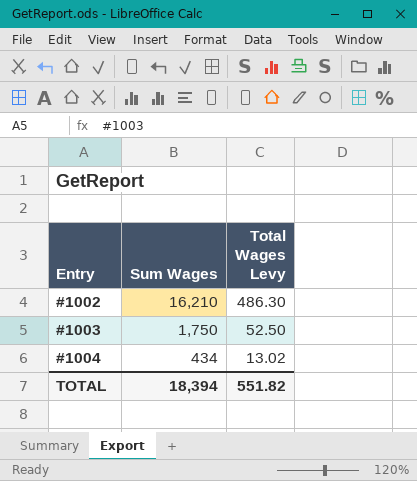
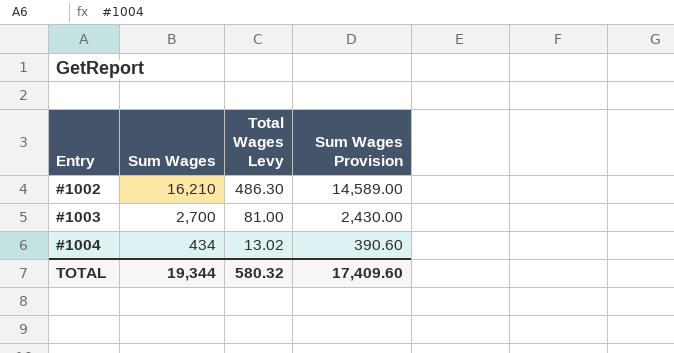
column Sum Wages Provision | formula: none -> [Sum Wages] * 0.9
#1003 | Sum Wages: 1,750 -> 2,700
#1003 | Total Wages Levy: 52.50 -> 81.00
TOTAL | Sum Wages: 18,394 -> 19,344
TOTAL | Total Wages Levy: 551.82 -> 580.32

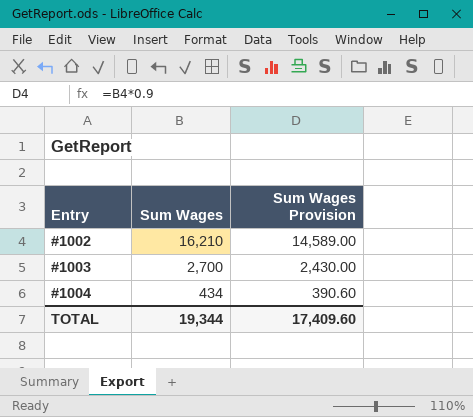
column Total Wages Levy | formula: [Sum Wages] * 0.03 -> none

